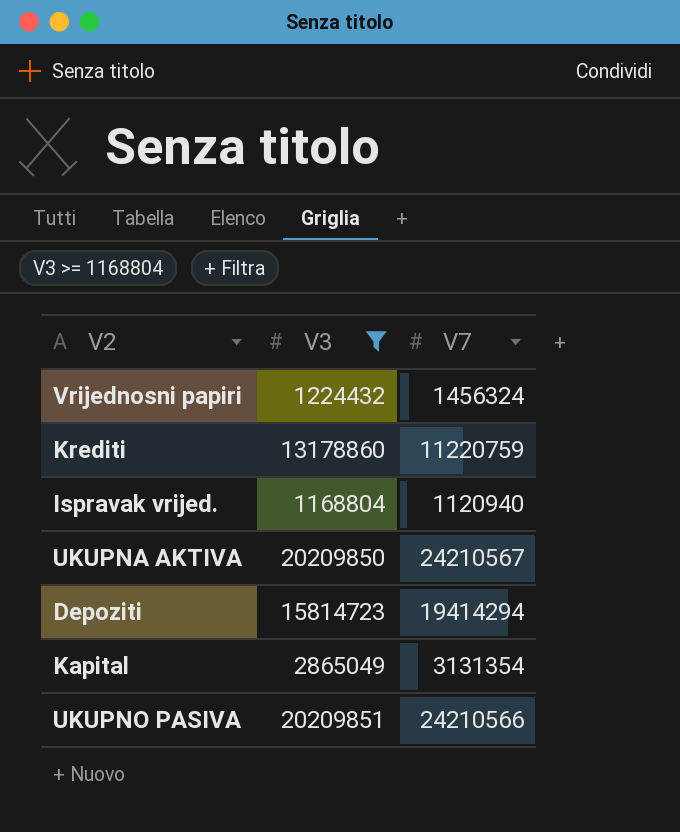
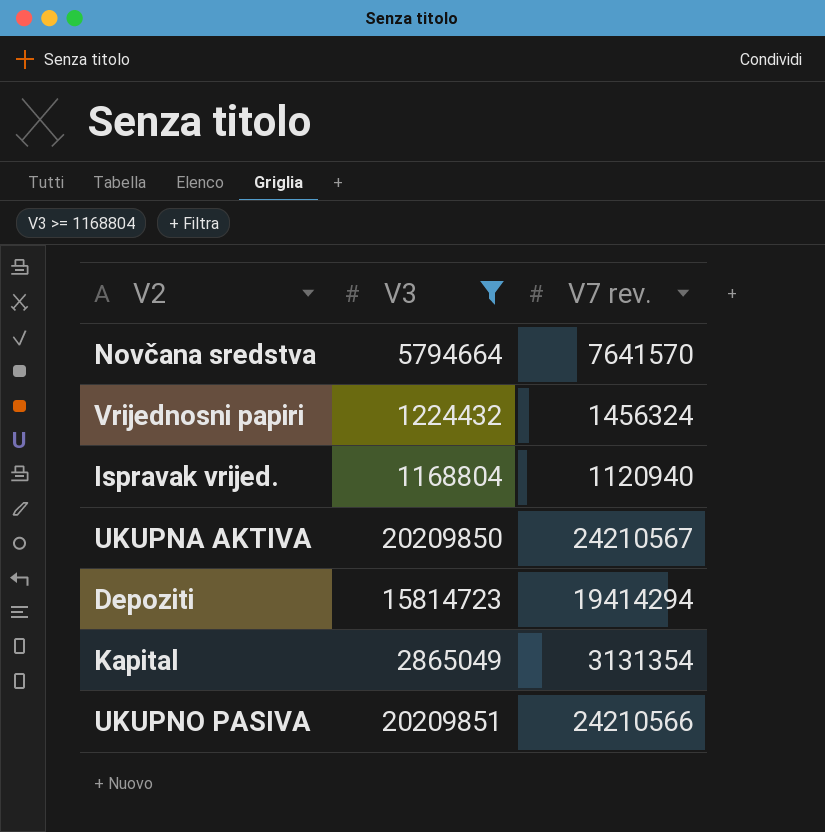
column name: V7 -> V7 rev.
row Krediti: 13178860 | 11220759 -> none
row Novčana sredstva: none -> 5794664 | 7641570

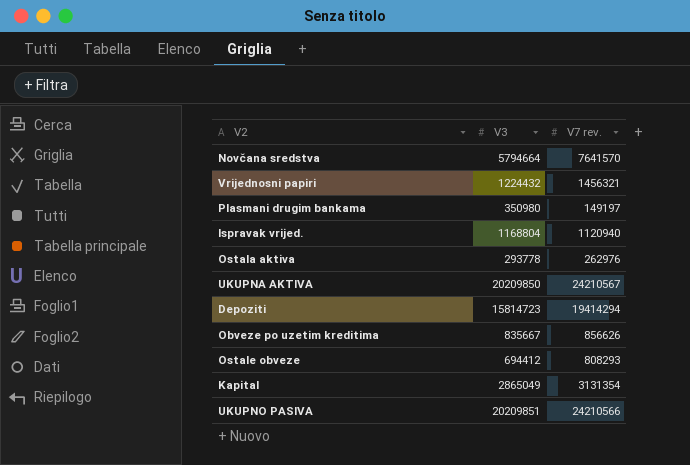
filter: V3 >= 1168804 -> none
Vrijednosni papiri | V7 rev.: 1456324 -> 1456321

